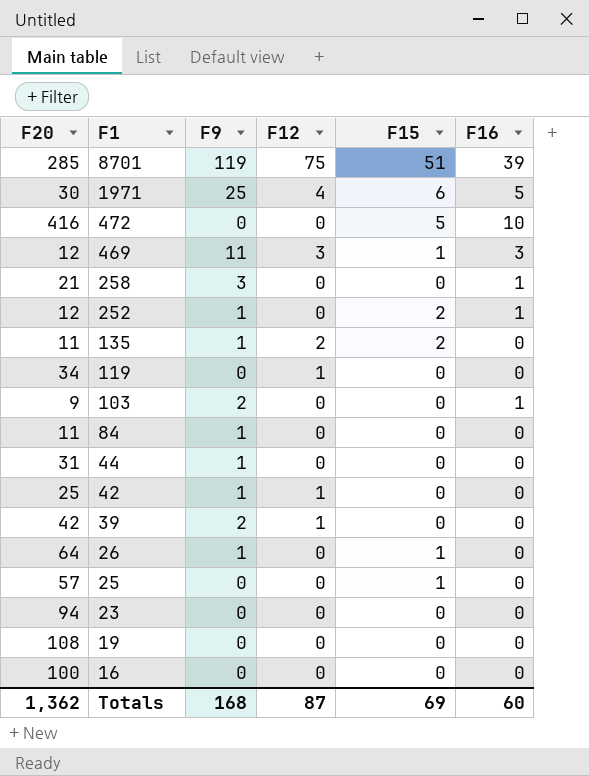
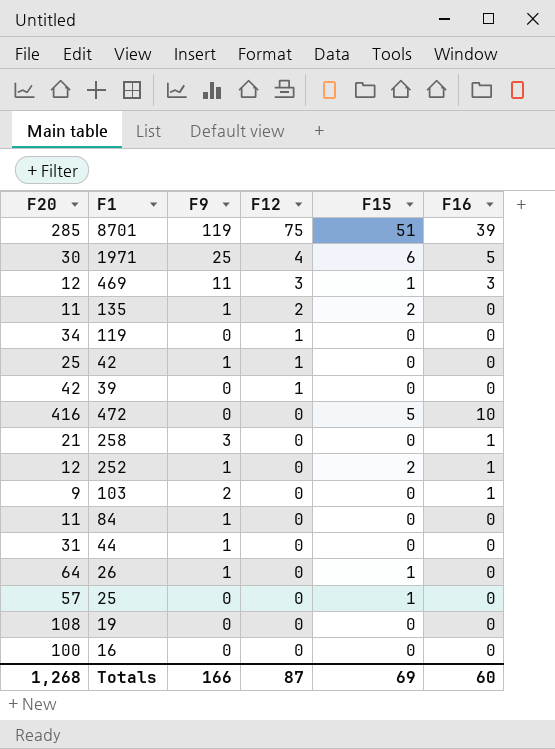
row order: F1 descending -> F12 descending
row 23: 94 | 0 | 0 | 0 | 0 -> none
39 | F9: 2 -> 0
Totals | F20: 1,362 -> 1,268
Totals | F9: 168 -> 166

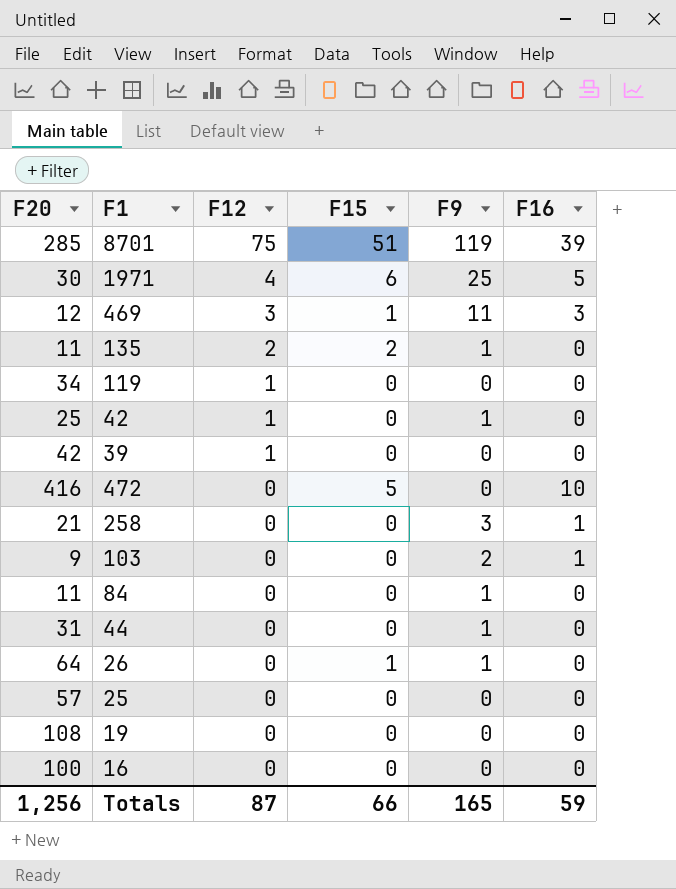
column F9 | position: 3 -> 5
row 252: 12 | 1 | 0 | 2 | 1 -> none
25 | F15: 1 -> 0
Totals | F20: 1,268 -> 1,256
Totals | F15: 69 -> 66
Totals | F9: 166 -> 165
Totals | F16: 60 -> 59

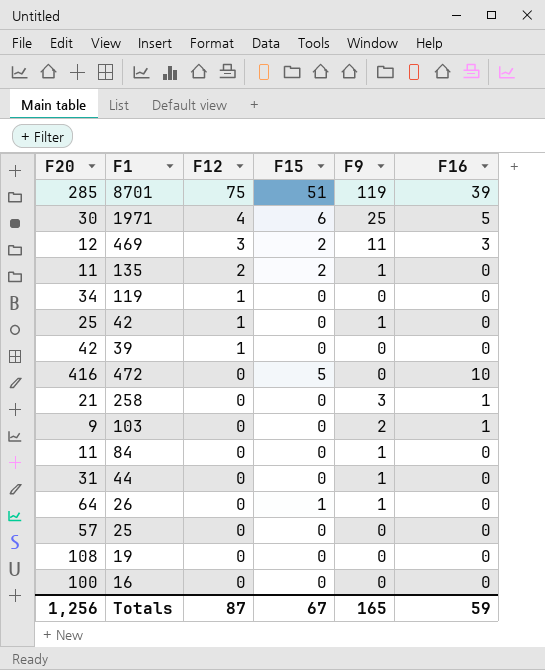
469 | F15: 1 -> 2
Totals | F15: 66 -> 67

